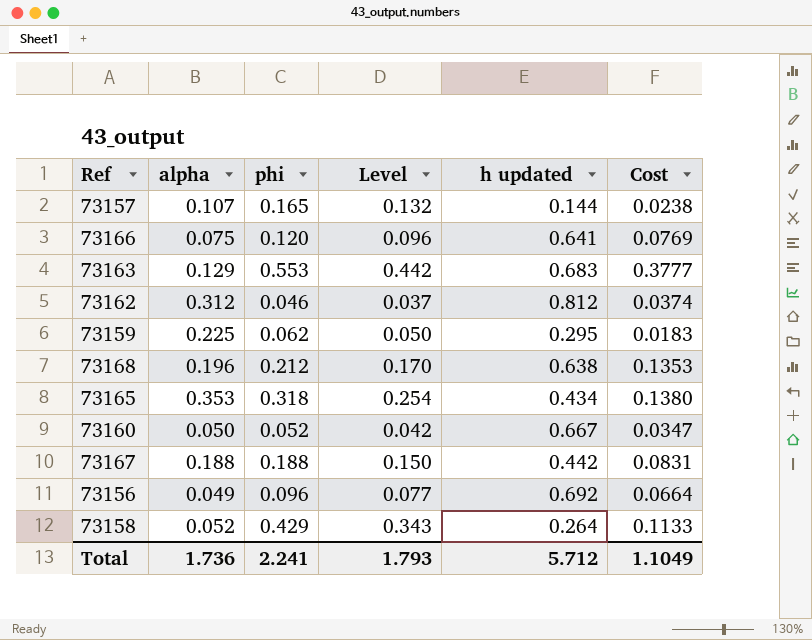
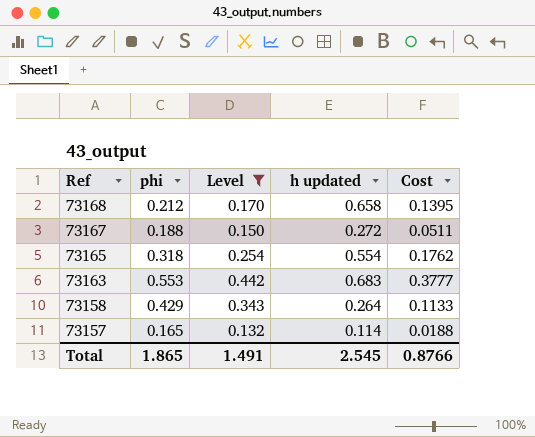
filter: none -> Level >= 0.132
row order: none -> Ref descending
column alpha | position: 2 -> none
73168 | h updated: 0.638 -> 0.658
73168 | Cost: 0.1353 -> 0.1395
73167 | h updated: 0.442 -> 0.272
73167 | Cost: 0.0831 -> 0.0511
73165 | h updated: 0.434 -> 0.554
73165 | Cost: 0.1380 -> 0.1762
73157 | h updated: 0.144 -> 0.114
73157 | Cost: 0.0238 -> 0.0188
Total | phi: 2.241 -> 1.865
Total | Level: 1.793 -> 1.491
Total | h updated: 5.712 -> 2.545
Total | Cost: 1.1049 -> 0.8766

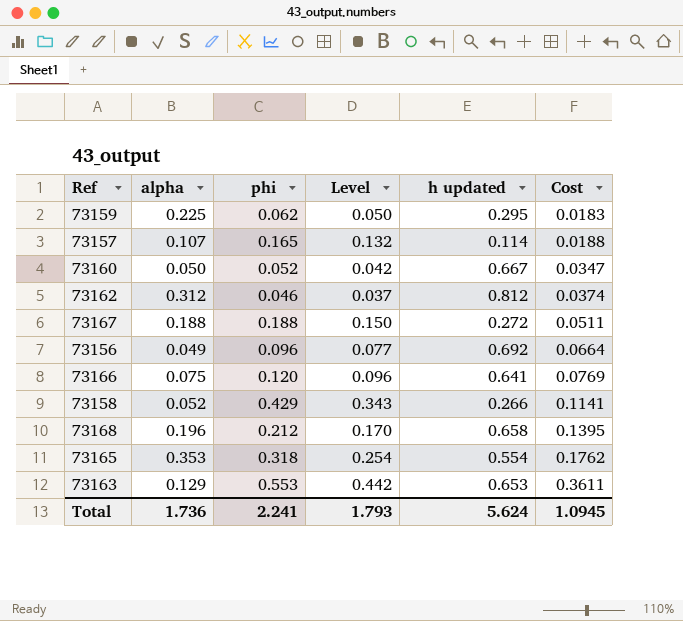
filter: Level >= 0.132 -> none
row order: Ref descending -> Cost ascending
column alpha | position: none -> 2
73158 | h updated: 0.264 -> 0.266
73158 | Cost: 0.1133 -> 0.1141
73163 | h updated: 0.683 -> 0.653
73163 | Cost: 0.3777 -> 0.3611
Total | phi: 1.865 -> 2.241
Total | Level: 1.491 -> 1.793
Total | h updated: 2.545 -> 5.624
Total | Cost: 0.8766 -> 1.0945

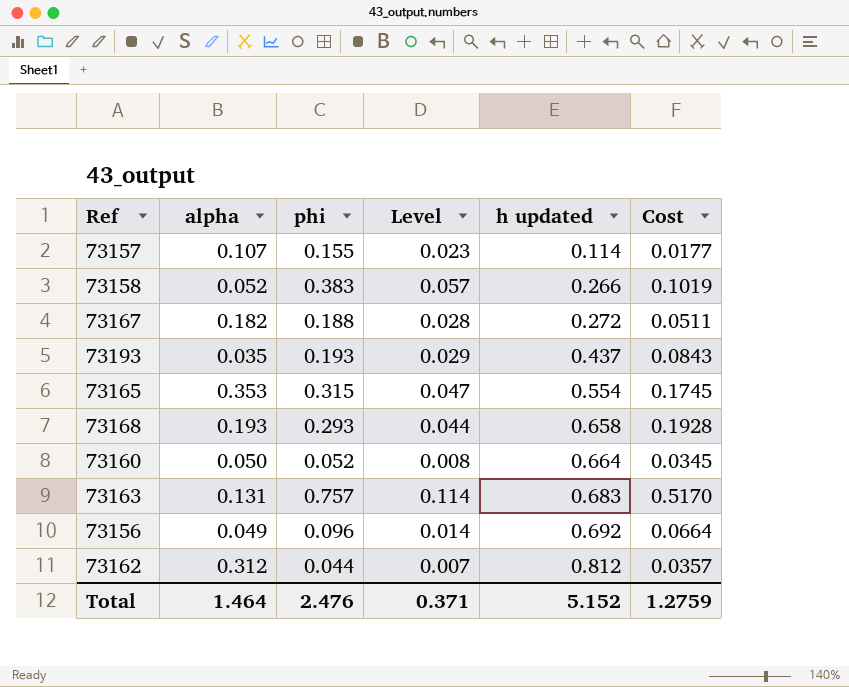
row order: Cost ascending -> h updated ascending
column Level | formula: [phi] * 0.8 -> [phi] * 0.15
row 73159: 0.225 | 0.062 | 0.050 | 0.295 | 0.0183 -> none
row 73166: 0.075 | 0.120 | 0.096 | 0.641 | 0.0769 -> none
73157 | phi: 0.165 -> 0.155
73157 | Cost: 0.0188 -> 0.0177
73158 | phi: 0.429 -> 0.383
73158 | Cost: 0.1141 -> 0.1019
73167 | alpha: 0.188 -> 0.182
row 73193: none -> 0.035 | 0.193 | 0.029 | 0.437 | 0.0843
73165 | phi: 0.318 -> 0.315
73165 | Cost: 0.1762 -> 0.1745
73168 | alpha: 0.196 -> 0.193
73168 | phi: 0.212 -> 0.293
73168 | Cost: 0.1395 -> 0.1928
73160 | h updated: 0.667 -> 0.664
73160 | Cost: 0.0347 -> 0.0345
73163 | alpha: 0.129 -> 0.131
73163 | phi: 0.553 -> 0.757
73163 | h updated: 0.653 -> 0.683
73163 | Cost: 0.3611 -> 0.5170
73162 | phi: 0.046 -> 0.044
73162 | Cost: 0.0374 -> 0.0357
Total | alpha: 1.736 -> 1.464
Total | phi: 2.241 -> 2.476
Total | Level: 1.793 -> 0.371
Total | h updated: 5.624 -> 5.152
Total | Cost: 1.0945 -> 1.2759

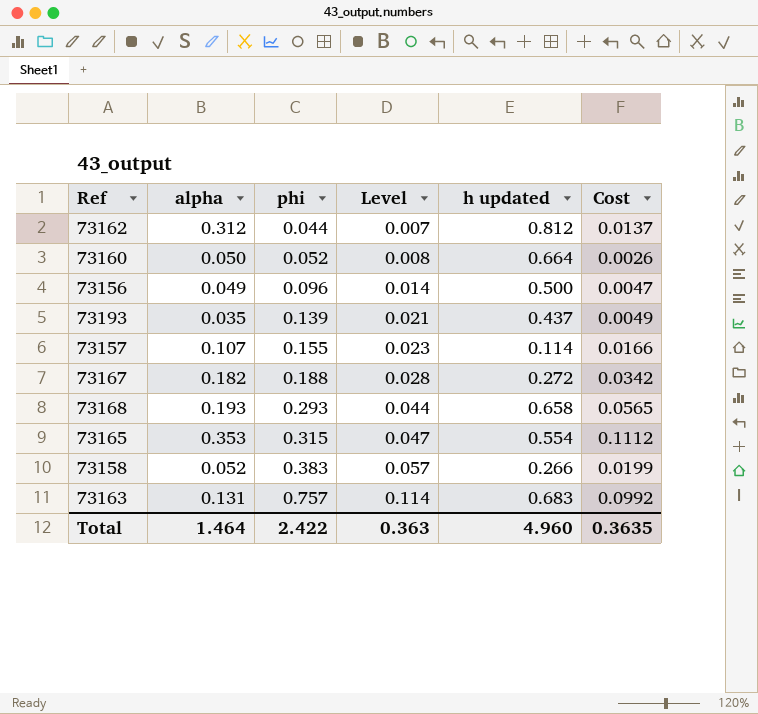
row order: h updated ascending -> phi ascending
column Cost | formula: [phi] * [h updated] -> [alpha] * [phi]
73156 | h updated: 0.692 -> 0.500
73193 | phi: 0.193 -> 0.139
73193 | Level: 0.029 -> 0.021
Total | phi: 2.476 -> 2.422
Total | Level: 0.371 -> 0.363
Total | h updated: 5.152 -> 4.960
Total | Cost: 1.2759 -> 0.3635

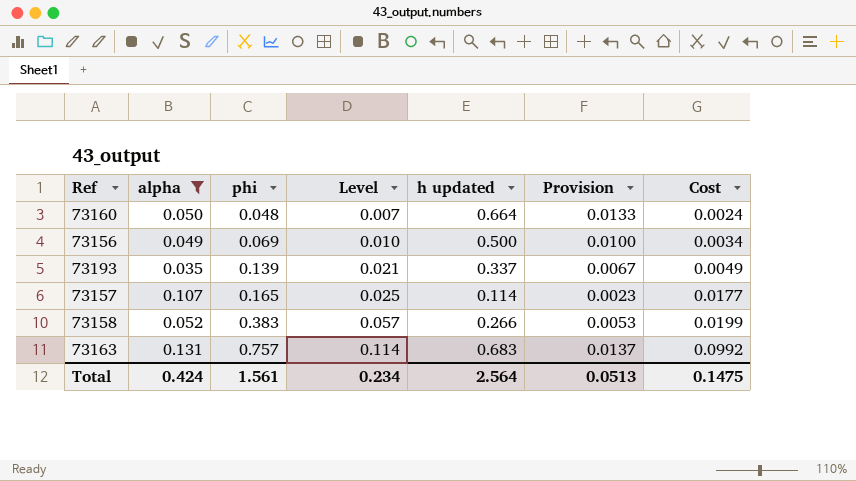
filter: none -> alpha <= 0.131
column Provision | formula: none -> [h updated] * 0.02
73160 | phi: 0.052 -> 0.048
73160 | Level: 0.008 -> 0.007
73160 | Cost: 0.0026 -> 0.0024
73156 | phi: 0.096 -> 0.069
73156 | Level: 0.014 -> 0.010
73156 | Cost: 0.0047 -> 0.0034
73193 | h updated: 0.437 -> 0.337
73157 | phi: 0.155 -> 0.165
73157 | Level: 0.023 -> 0.025
73157 | Cost: 0.0166 -> 0.0177
Total | alpha: 1.464 -> 0.424
Total | phi: 2.422 -> 1.561
Total | Level: 0.363 -> 0.234
Total | h updated: 4.960 -> 2.564
Total | Cost: 0.3635 -> 0.1475

